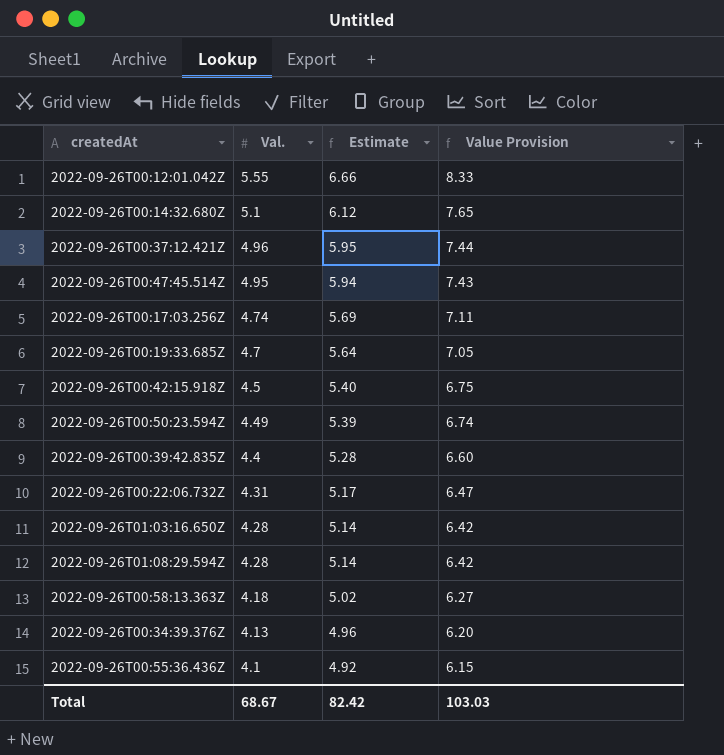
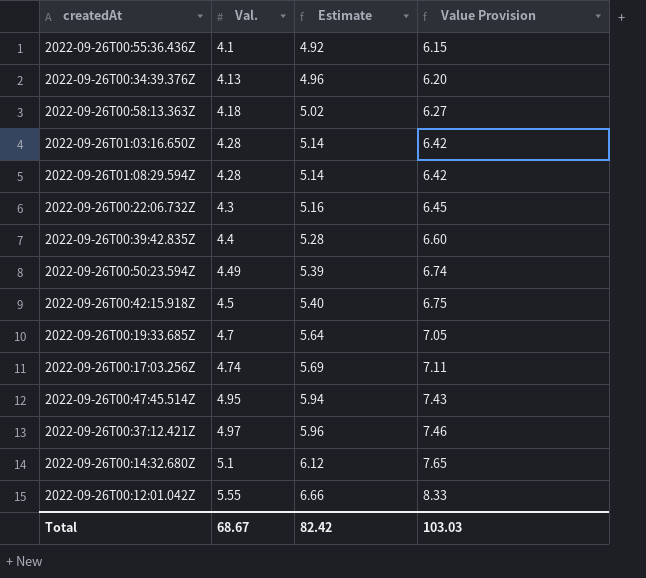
row order: Val. descending -> Val. ascending
2022-09-26T00:22:06.732Z | Val.: 4.31 -> 4.3
2022-09-26T00:22:06.732Z | Estimate: 5.17 -> 5.16
2022-09-26T00:22:06.732Z | Value Provision: 6.47 -> 6.45
2022-09-26T00:37:12.421Z | Val.: 4.96 -> 4.97
2022-09-26T00:37:12.421Z | Estimate: 5.95 -> 5.96
2022-09-26T00:37:12.421Z | Value Provision: 7.44 -> 7.46

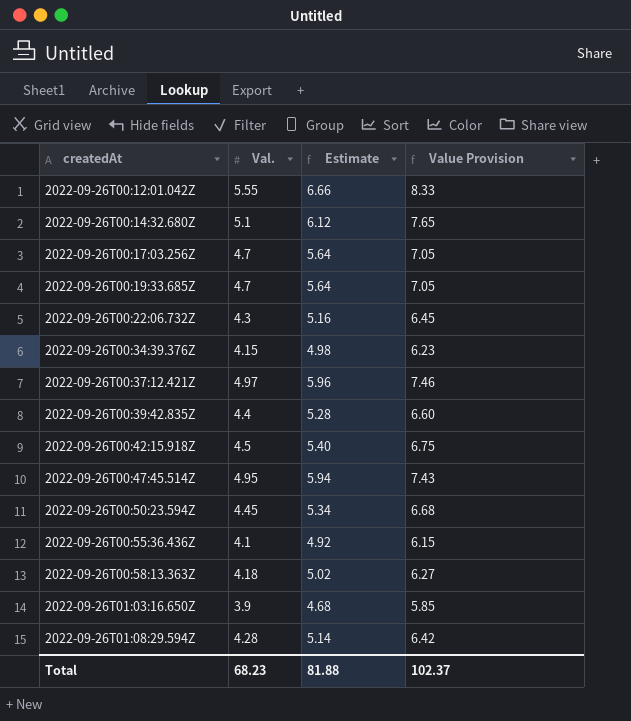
row order: Val. ascending -> createdAt ascending
2022-09-26T00:17:03.256Z | Val.: 4.74 -> 4.7
2022-09-26T00:17:03.256Z | Estimate: 5.69 -> 5.64
2022-09-26T00:17:03.256Z | Value Provision: 7.11 -> 7.05
2022-09-26T00:34:39.376Z | Val.: 4.13 -> 4.15
2022-09-26T00:34:39.376Z | Estimate: 4.96 -> 4.98
2022-09-26T00:34:39.376Z | Value Provision: 6.20 -> 6.23
2022-09-26T00:50:23.594Z | Val.: 4.49 -> 4.45
2022-09-26T00:50:23.594Z | Estimate: 5.39 -> 5.34
2022-09-26T00:50:23.594Z | Value Provision: 6.74 -> 6.68
2022-09-26T01:03:16.650Z | Val.: 4.28 -> 3.9
2022-09-26T01:03:16.650Z | Estimate: 5.14 -> 4.68
2022-09-26T01:03:16.650Z | Value Provision: 6.42 -> 5.85
Total | Val.: 68.67 -> 68.23
Total | Estimate: 82.42 -> 81.88
Total | Value Provision: 103.03 -> 102.37

